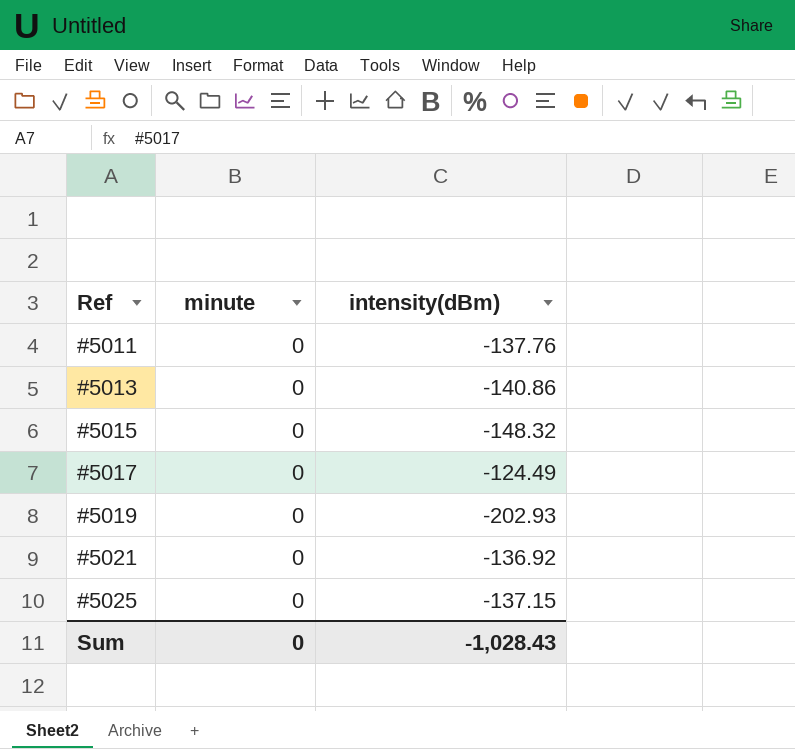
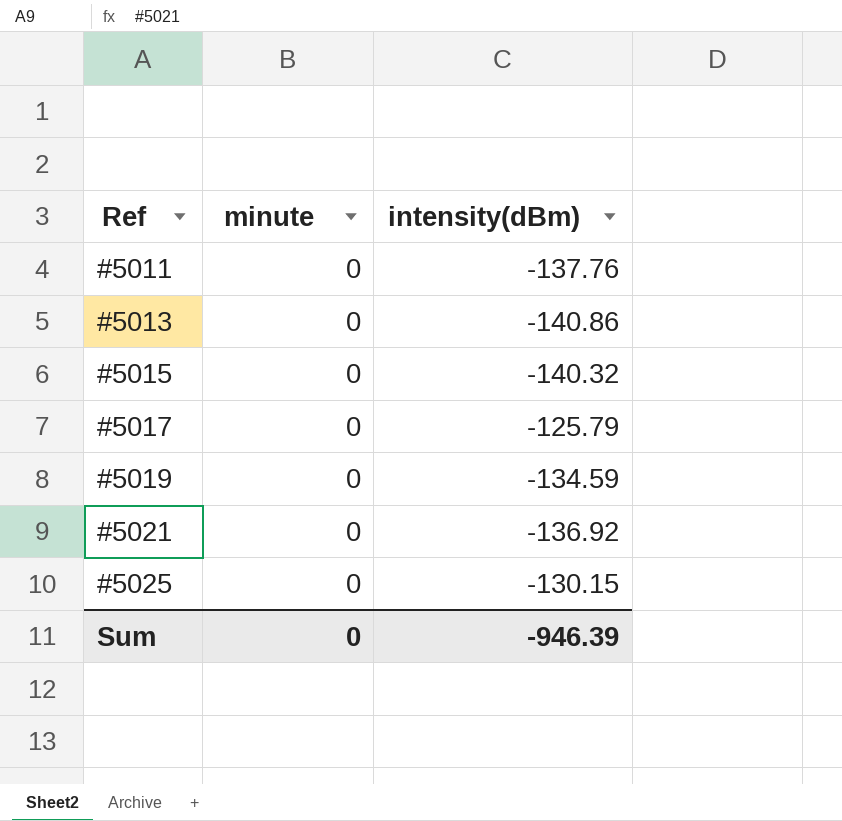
#5015 | intensity(dBm): -148.32 -> -140.32
#5017 | intensity(dBm): -124.49 -> -125.79
#5019 | intensity(dBm): -202.93 -> -134.59
#5025 | intensity(dBm): -137.15 -> -130.15
Sum | intensity(dBm): -1,028.43 -> -946.39

